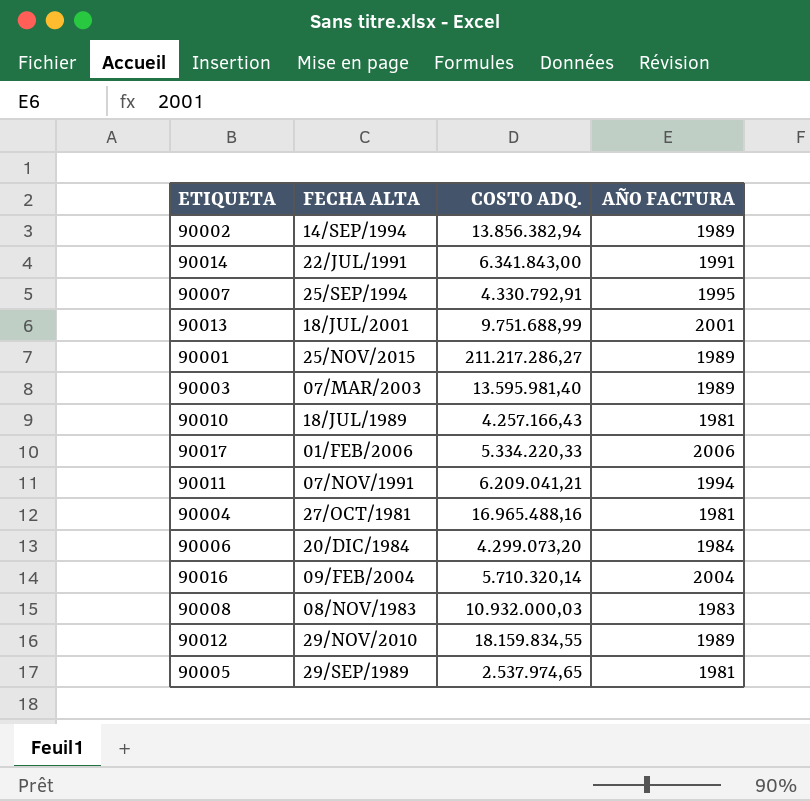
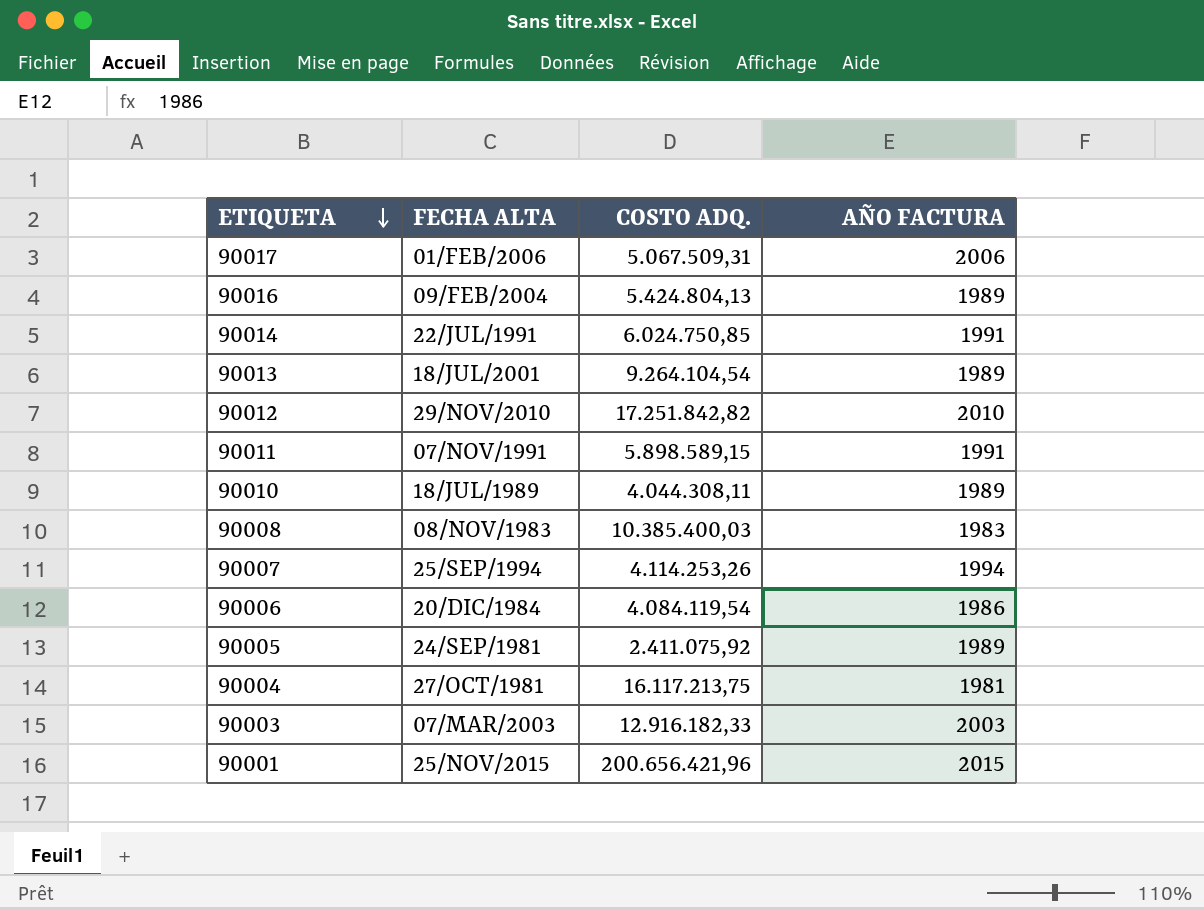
row order: none -> ETIQUETA descending
row 90002: 14/SEP/1994 | 13.856.382,94 | 1989 -> none
90017 | COSTO ADQ.: 5.334.220,33 -> 5.067.509,31
90016 | COSTO ADQ.: 5.710.320,14 -> 5.424.804,13
90016 | AÑO FACTURA: 2004 -> 1989
90014 | COSTO ADQ.: 6.341.843,00 -> 6.024.750,85
90013 | COSTO ADQ.: 9.751.688,99 -> 9.264.104,54
90013 | AÑO FACTURA: 2001 -> 1989
90012 | COSTO ADQ.: 18.159.834,55 -> 17.251.842,82
90012 | AÑO FACTURA: 1989 -> 2010
90011 | COSTO ADQ.: 6.209.041,21 -> 5.898.589,15
90011 | AÑO FACTURA: 1994 -> 1991
90010 | COSTO ADQ.: 4.257.166,43 -> 4.044.308,11
90010 | AÑO FACTURA: 1981 -> 1989
90008 | COSTO ADQ.: 10.932.000,03 -> 10.385.400,03
90007 | COSTO ADQ.: 4.330.792,91 -> 4.114.253,26
90007 | AÑO FACTURA: 1995 -> 1994
90006 | COSTO ADQ.: 4.299.073,20 -> 4.084.119,54
90006 | AÑO FACTURA: 1984 -> 1986
90005 | FECHA ALTA: 29/SEP/1989 -> 24/SEP/1981
90005 | COSTO ADQ.: 2.537.974,65 -> 2.411.075,92
90005 | AÑO FACTURA: 1981 -> 1989
90004 | COSTO ADQ.: 16.965.488,16 -> 16.117.213,75
90003 | COSTO ADQ.: 13.595.981,40 -> 12.916.182,33
90003 | AÑO FACTURA: 1989 -> 2003
90001 | COSTO ADQ.: 211.217.286,27 -> 200.656.421,96
90001 | AÑO FACTURA: 1989 -> 2015

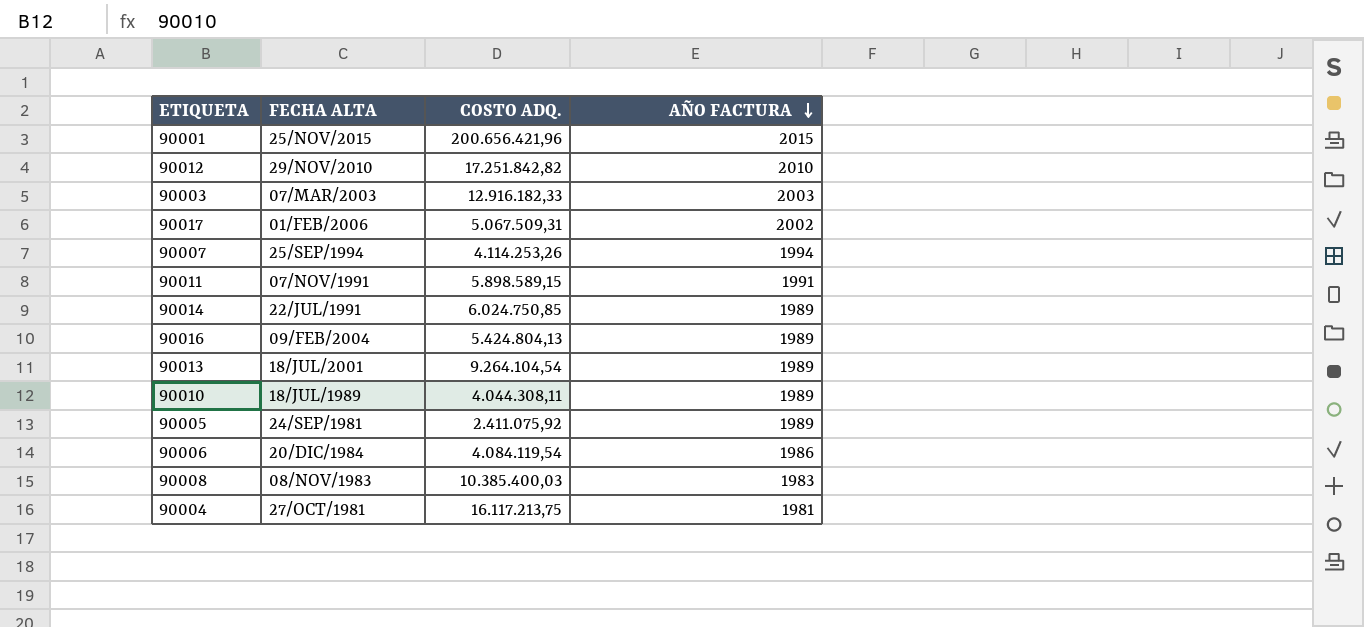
row order: ETIQUETA descending -> AÑO FACTURA descending
90017 | AÑO FACTURA: 2006 -> 2002
90014 | AÑO FACTURA: 1991 -> 1989

